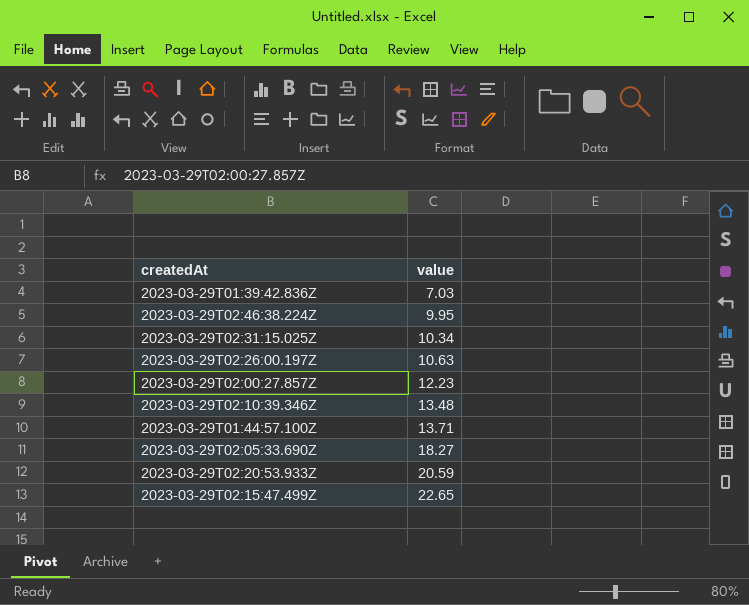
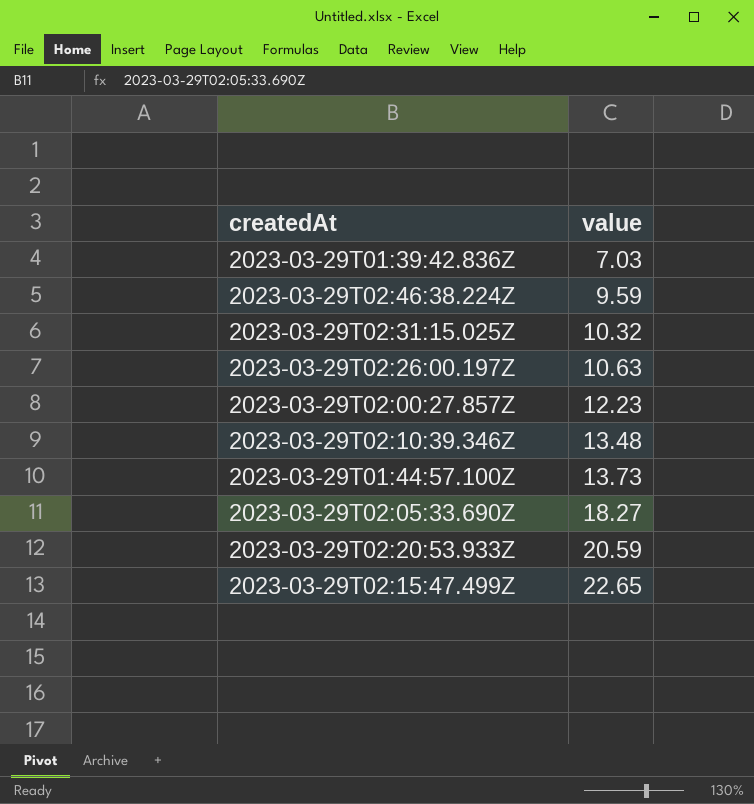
2023-03-29T02:46:38.224Z | value: 9.95 -> 9.59
2023-03-29T02:31:15.025Z | value: 10.34 -> 10.32
2023-03-29T01:44:57.100Z | value: 13.71 -> 13.73

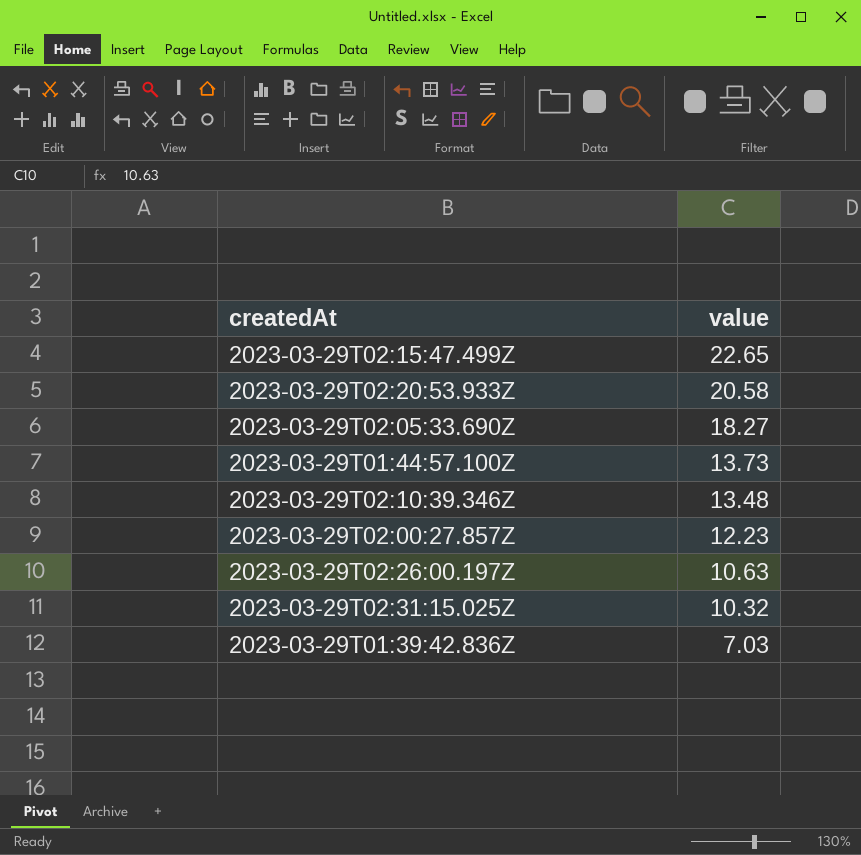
row order: value ascending -> value descending
row 2023-03-29T02:46:38.224Z: 9.59 -> none
2023-03-29T02:20:53.933Z | value: 20.59 -> 20.58

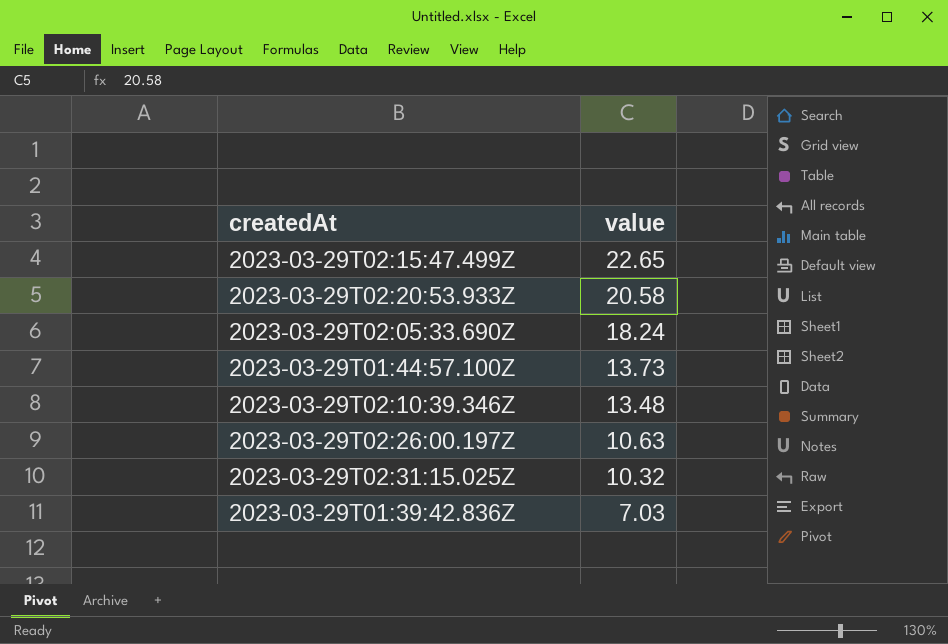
row 2023-03-29T02:00:27.857Z: 12.23 -> none
2023-03-29T02:05:33.690Z | value: 18.27 -> 18.24

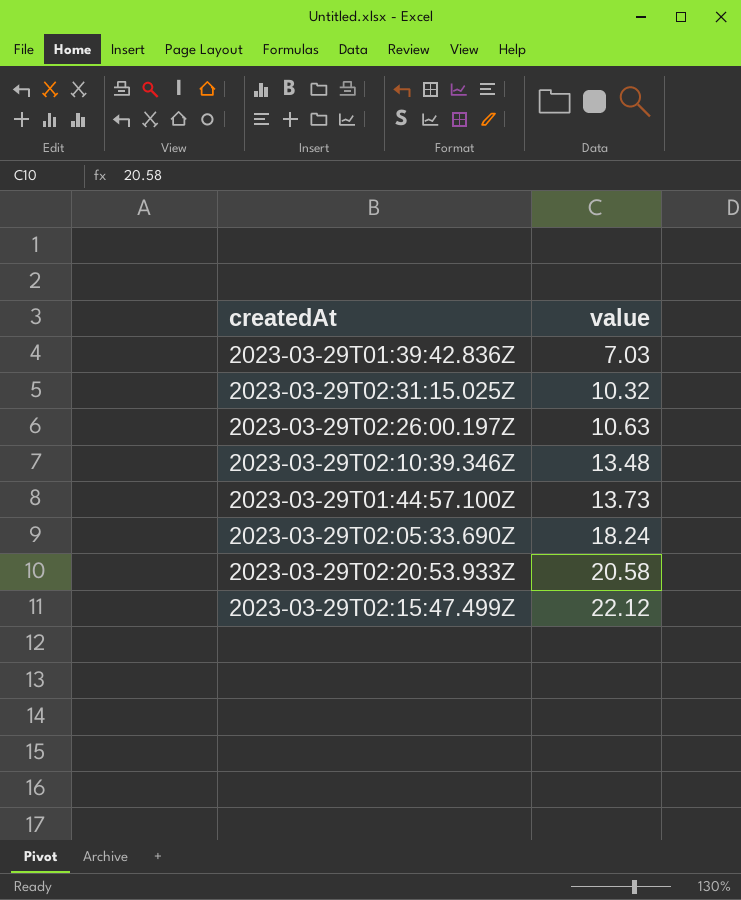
row order: value descending -> value ascending
2023-03-29T02:15:47.499Z | value: 22.65 -> 22.12

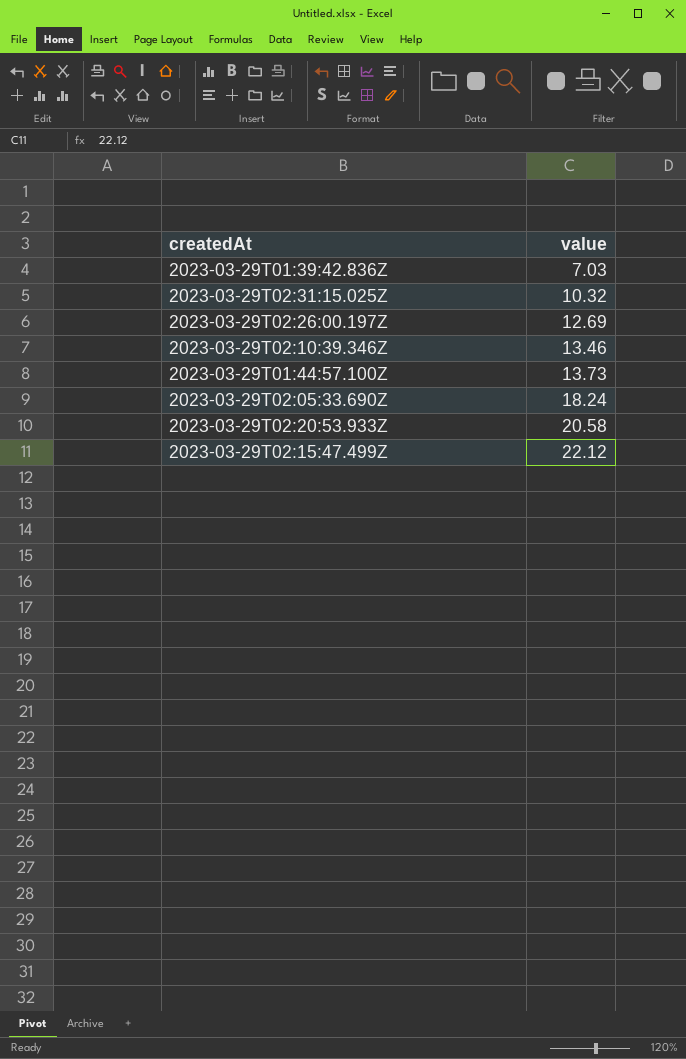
2023-03-29T02:26:00.197Z | value: 10.63 -> 12.69
2023-03-29T02:10:39.346Z | value: 13.48 -> 13.46

